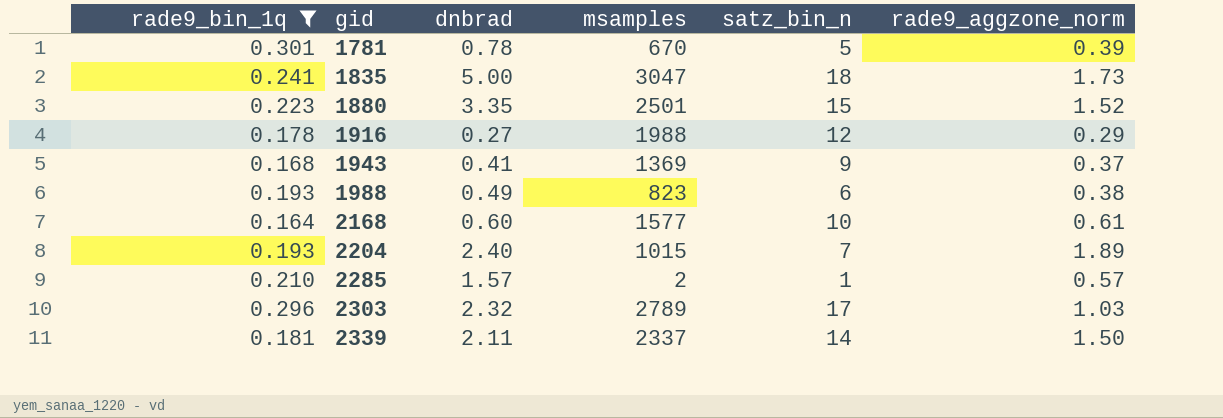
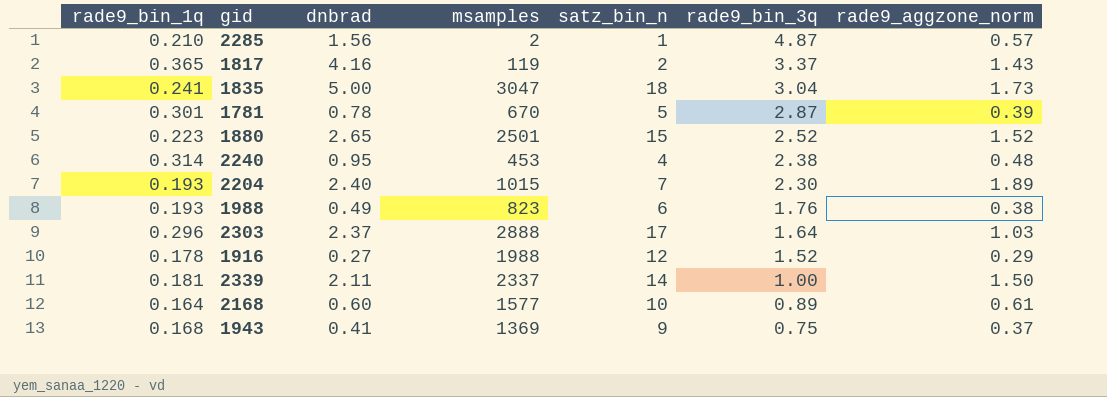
filter: rade9_bin_1q <= 0.301 -> none
row order: gid ascending -> rade9_bin_3q descending
column rade9_bin_3q | position: none -> 6
2285 | dnbrad: 1.57 -> 1.56
1880 | dnbrad: 3.35 -> 2.65
2303 | dnbrad: 2.32 -> 2.37
2303 | msamples: 2789 -> 2888

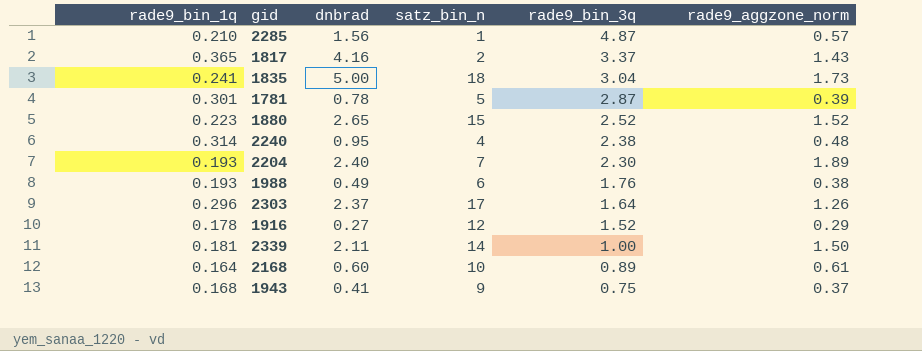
column msamples | position: 4 -> none
2303 | rade9_aggzone_norm: 1.03 -> 1.26

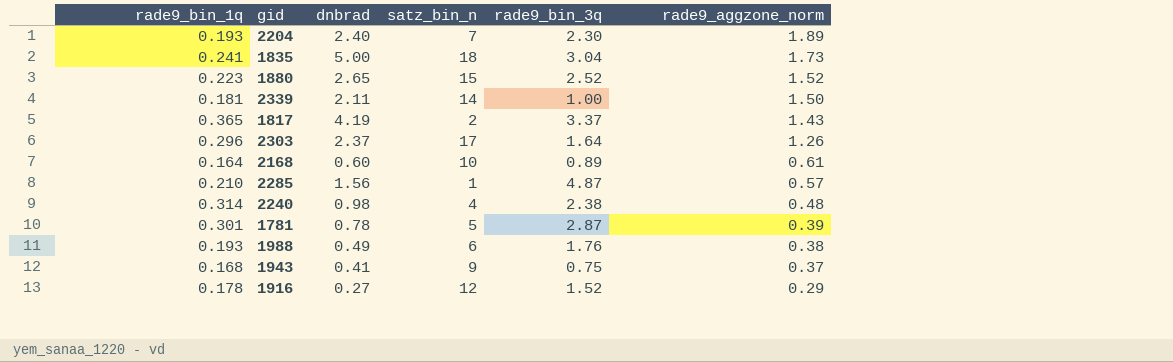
row order: rade9_bin_3q descending -> rade9_aggzone_norm descending
1817 | dnbrad: 4.16 -> 4.19
2240 | dnbrad: 0.95 -> 0.98

